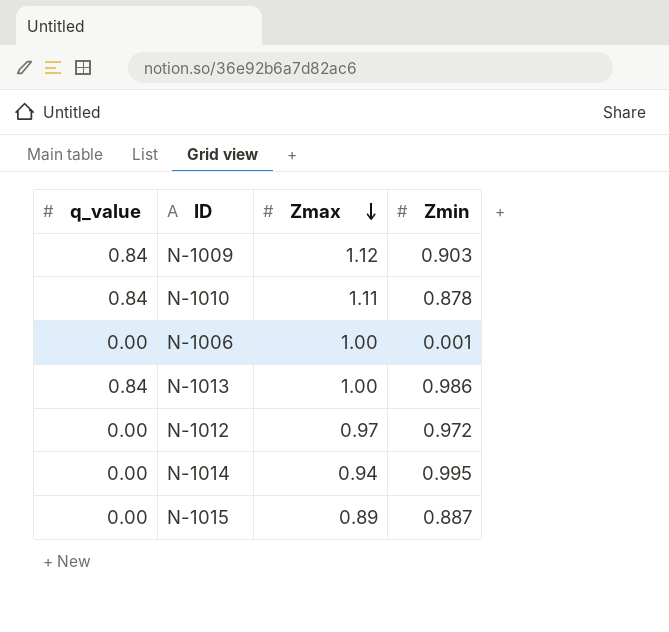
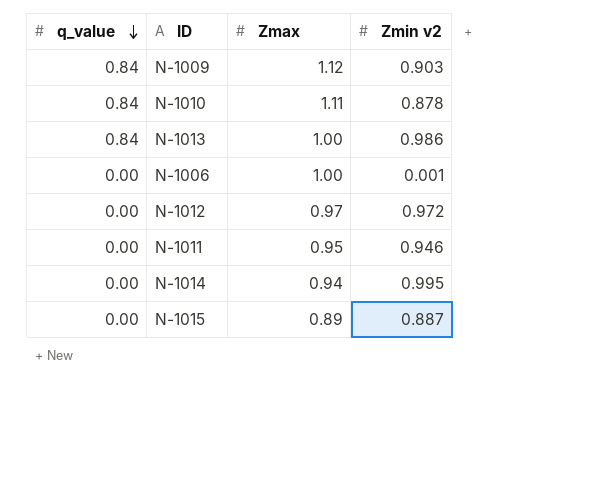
row order: Zmax descending -> q_value descending
column name: Zmin -> Zmin v2
row N-1011: none -> 0.00 | 0.95 | 0.946

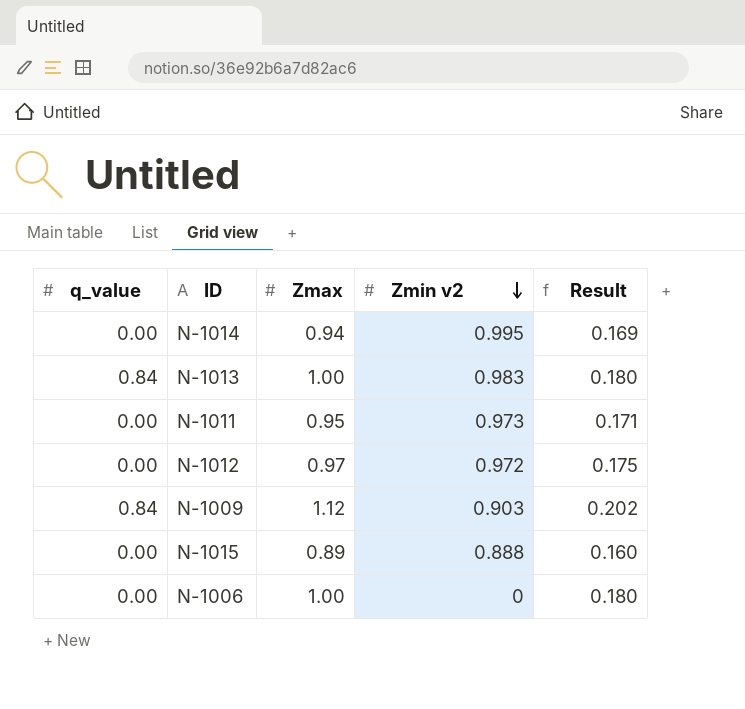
row order: q_value descending -> Zmin v2 descending
column Result | formula: none -> [Zmax] * 0.18
row N-1010: 0.84 | 1.11 | 0.878 -> none
N-1013 | Zmin v2: 0.986 -> 0.983
N-1011 | Zmin v2: 0.946 -> 0.973
N-1015 | Zmin v2: 0.887 -> 0.888
N-1006 | Zmin v2: 0.001 -> 0

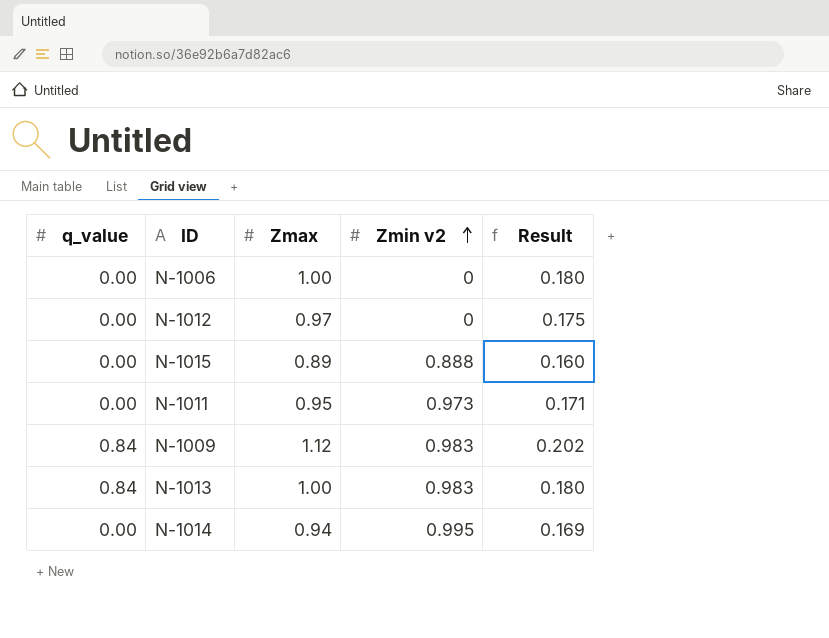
row order: Zmin v2 descending -> Zmin v2 ascending
N-1012 | Zmin v2: 0.972 -> 0
N-1009 | Zmin v2: 0.903 -> 0.983

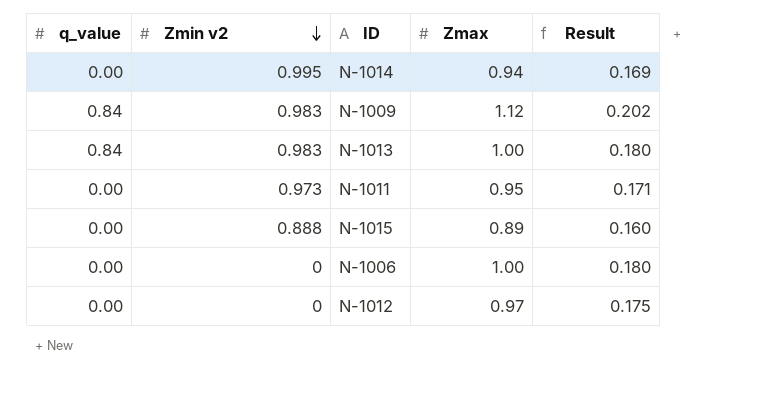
row order: Zmin v2 ascending -> Zmin v2 descending
column Zmin v2 | position: 4 -> 2

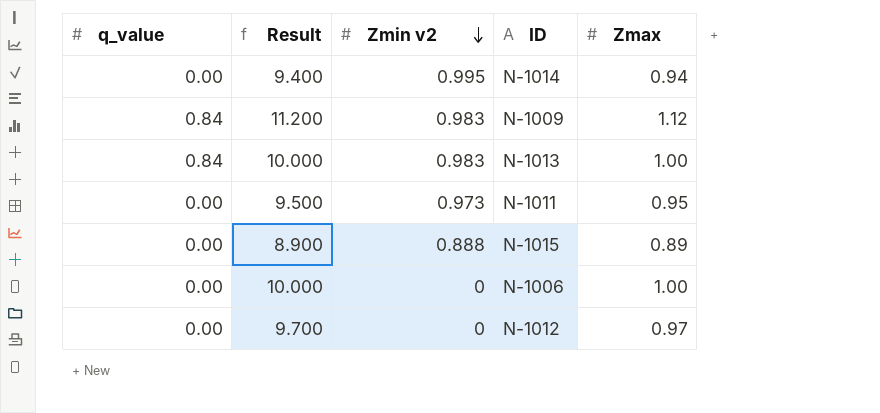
column Result | formula: [Zmax] * 0.18 -> [Zmax] * 10
column Result | position: 5 -> 2

